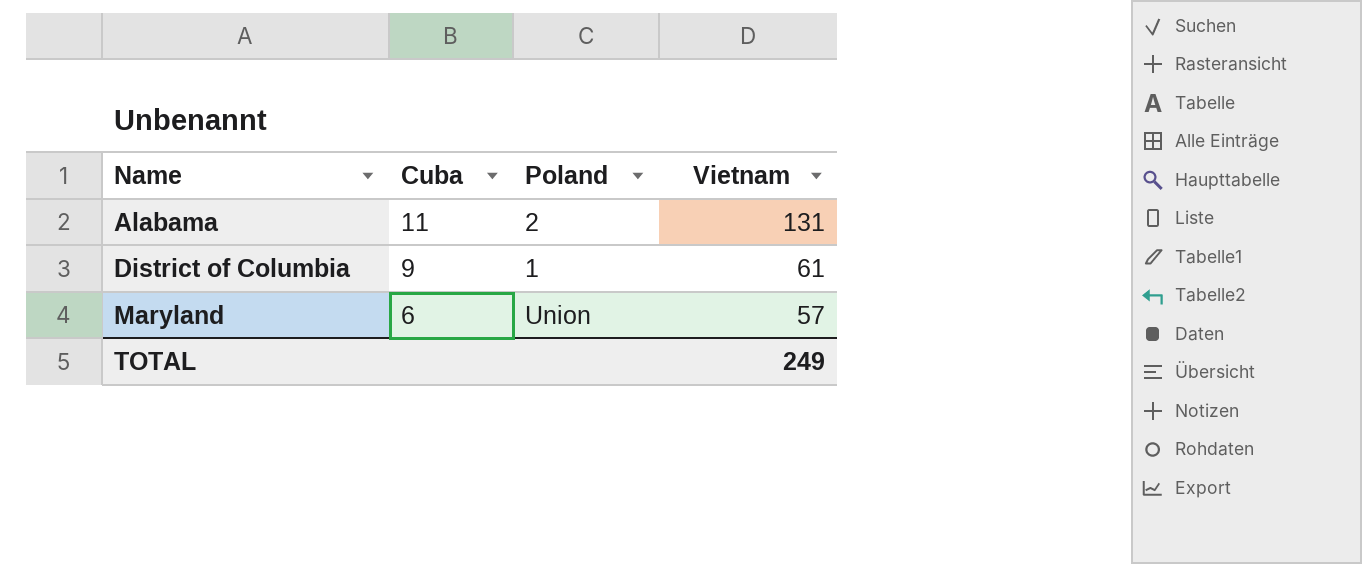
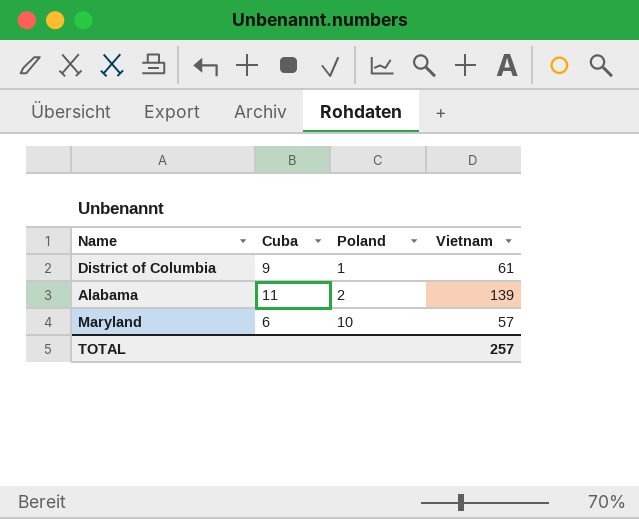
row order: Name ascending -> Poland ascending
Alabama | Vietnam: 131 -> 139
Maryland | Poland: Union -> 10
TOTAL | Vietnam: 249 -> 257

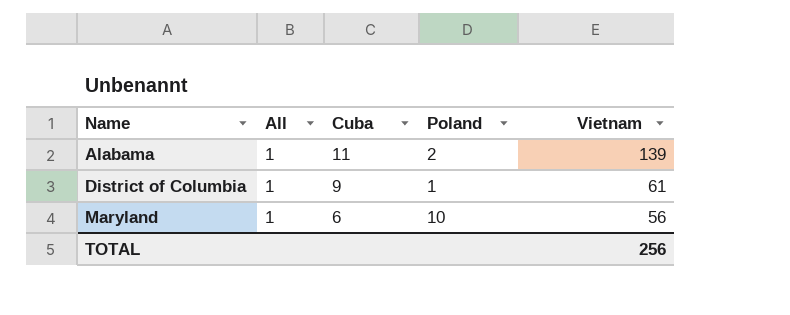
row order: Poland ascending -> Name ascending
column All | position: none -> 2
Maryland | Vietnam: 57 -> 56
TOTAL | Vietnam: 257 -> 256

